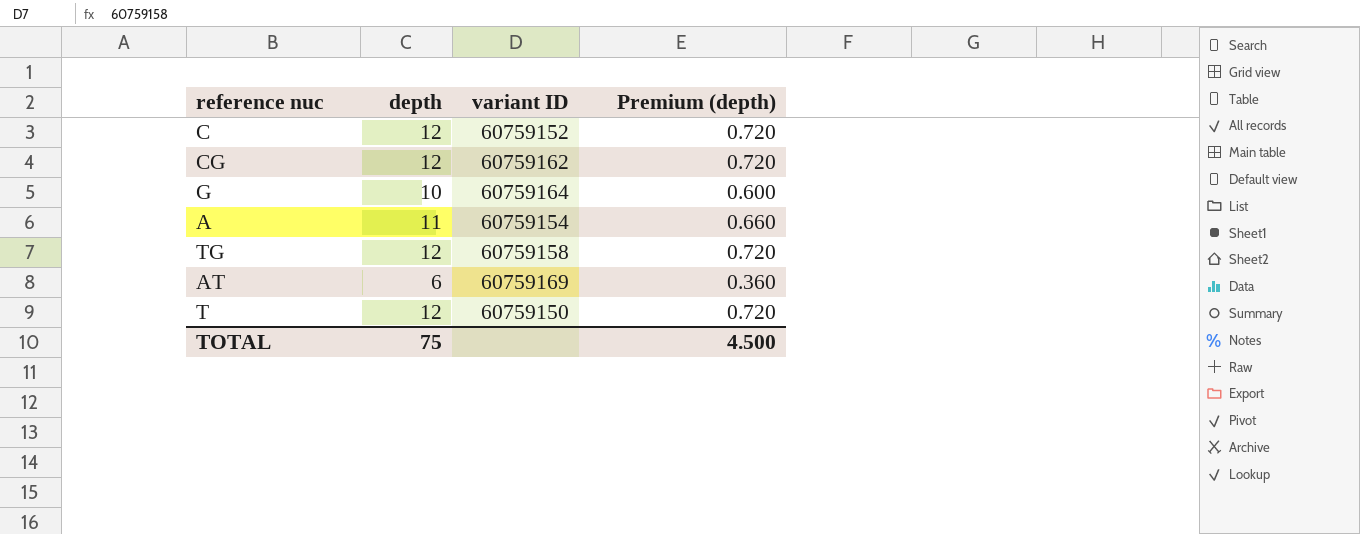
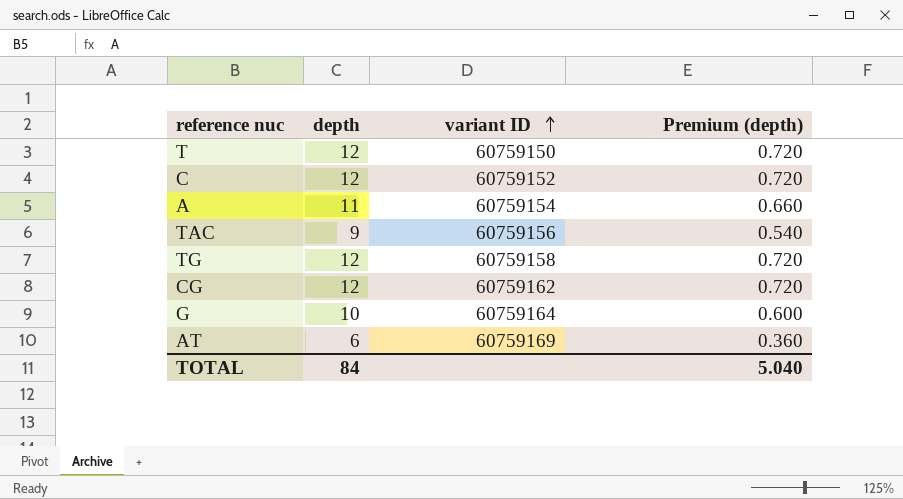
row order: none -> variant ID ascending
row TAC: none -> 9 | 60759156 | 0.540
TOTAL | depth: 75 -> 84
TOTAL | Premium (depth): 4.500 -> 5.040

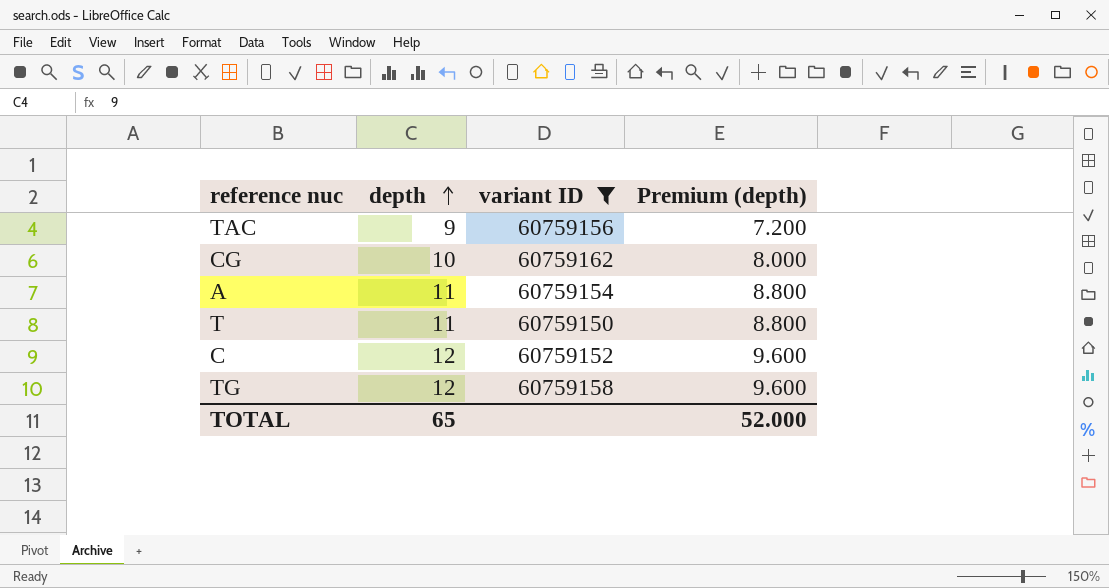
filter: none -> variant ID <= 60759162
row order: variant ID ascending -> depth ascending
column Premium (depth) | formula: [depth] * 0.06 -> [depth] * 0.8
CG | depth: 12 -> 10
T | depth: 12 -> 11
TOTAL | depth: 84 -> 65
TOTAL | Premium (depth): 5.040 -> 52.000

